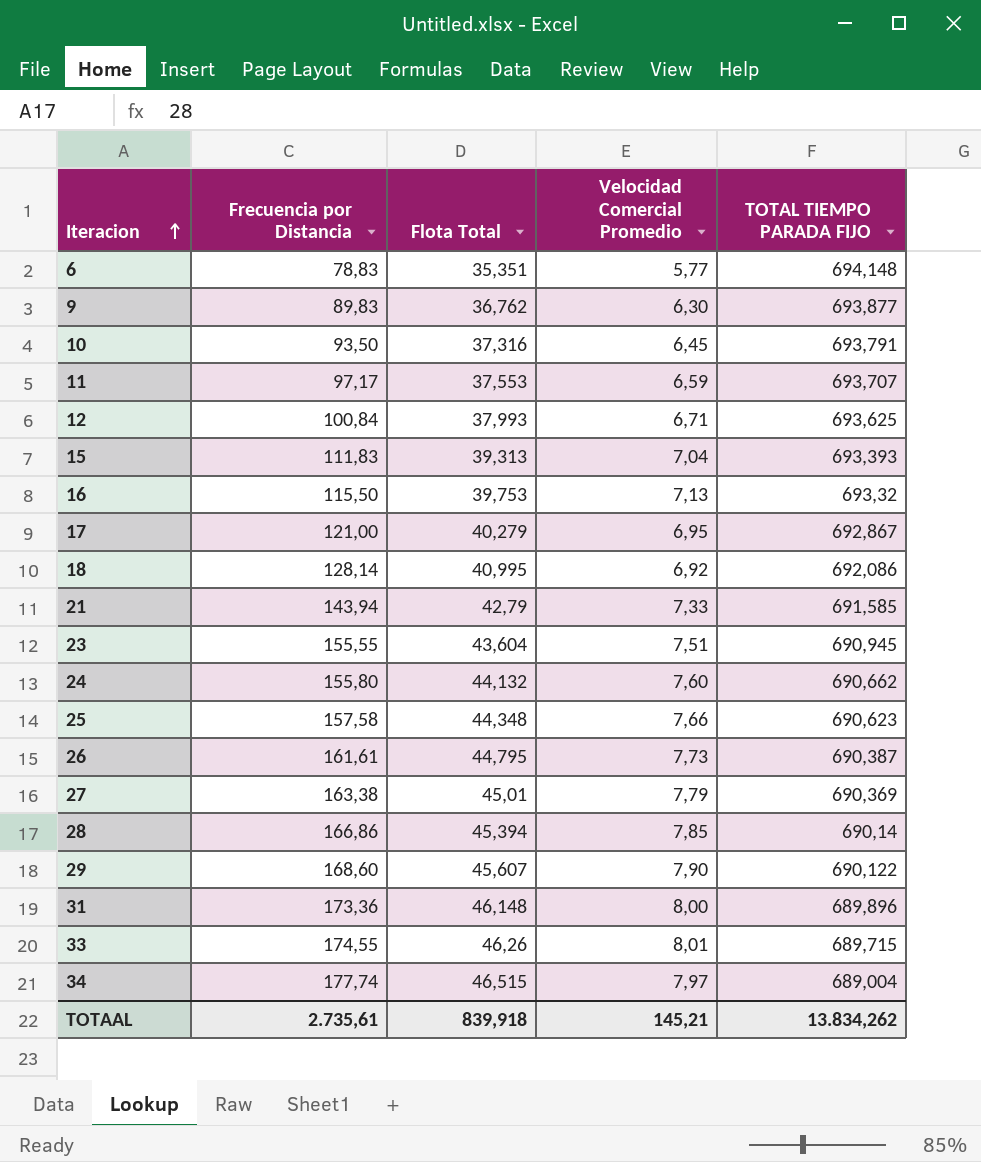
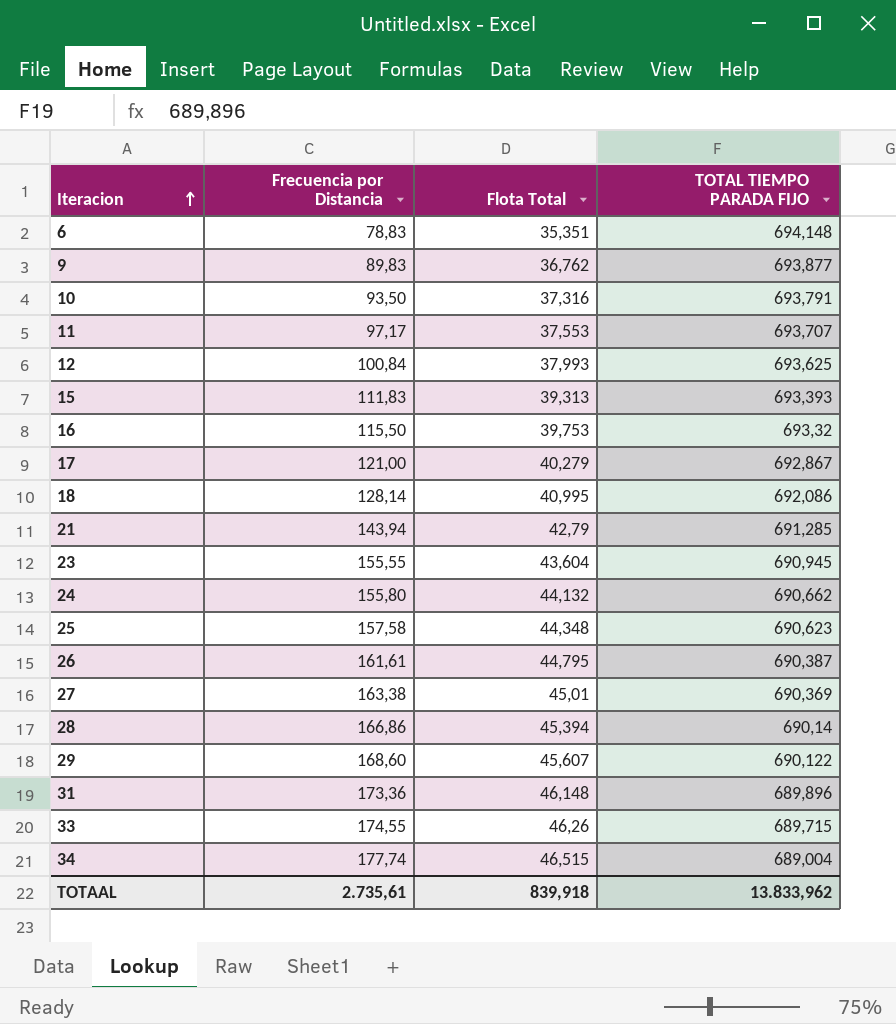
column Velocidad Comercial Promedio | position: 4 -> none
21 | TOTAL TIEMPO PARADA FIJO: 691,585 -> 691,285
TOTAAL | TOTAL TIEMPO PARADA FIJO: 13.834,262 -> 13.833,962

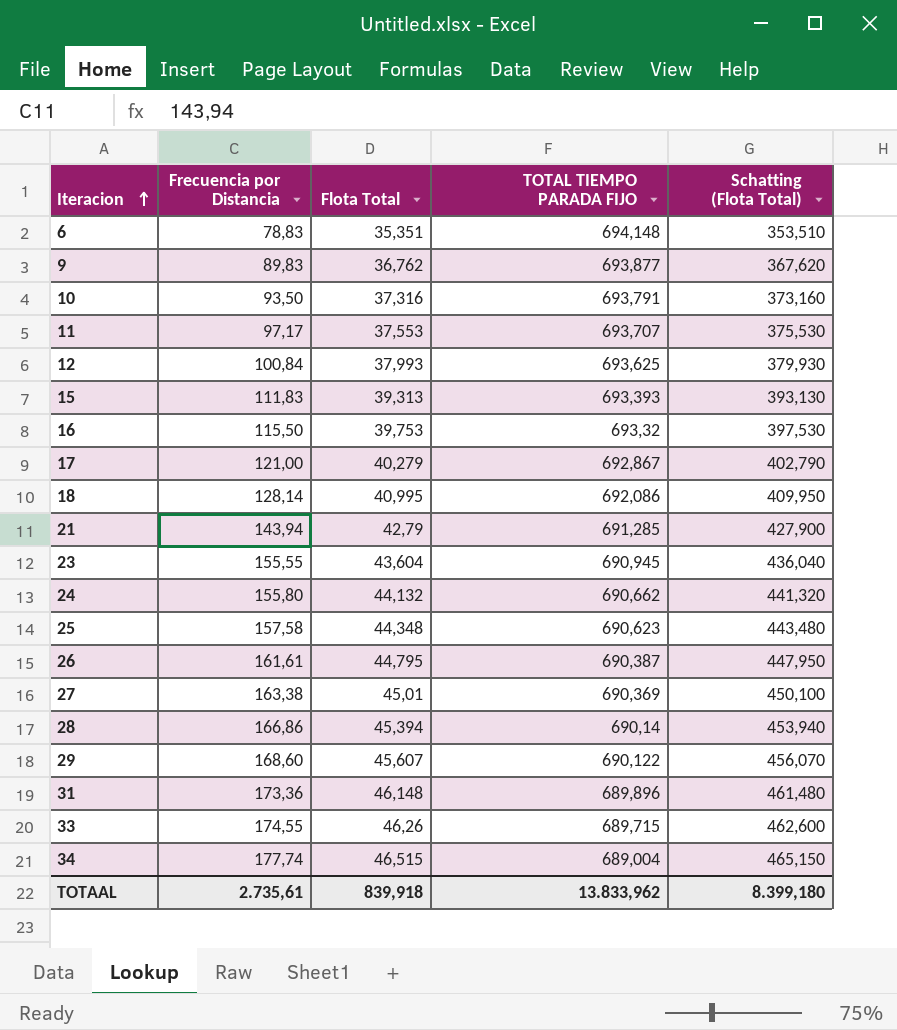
column Schatting (Flota Total) | formula: none -> [Flota Total] * 10

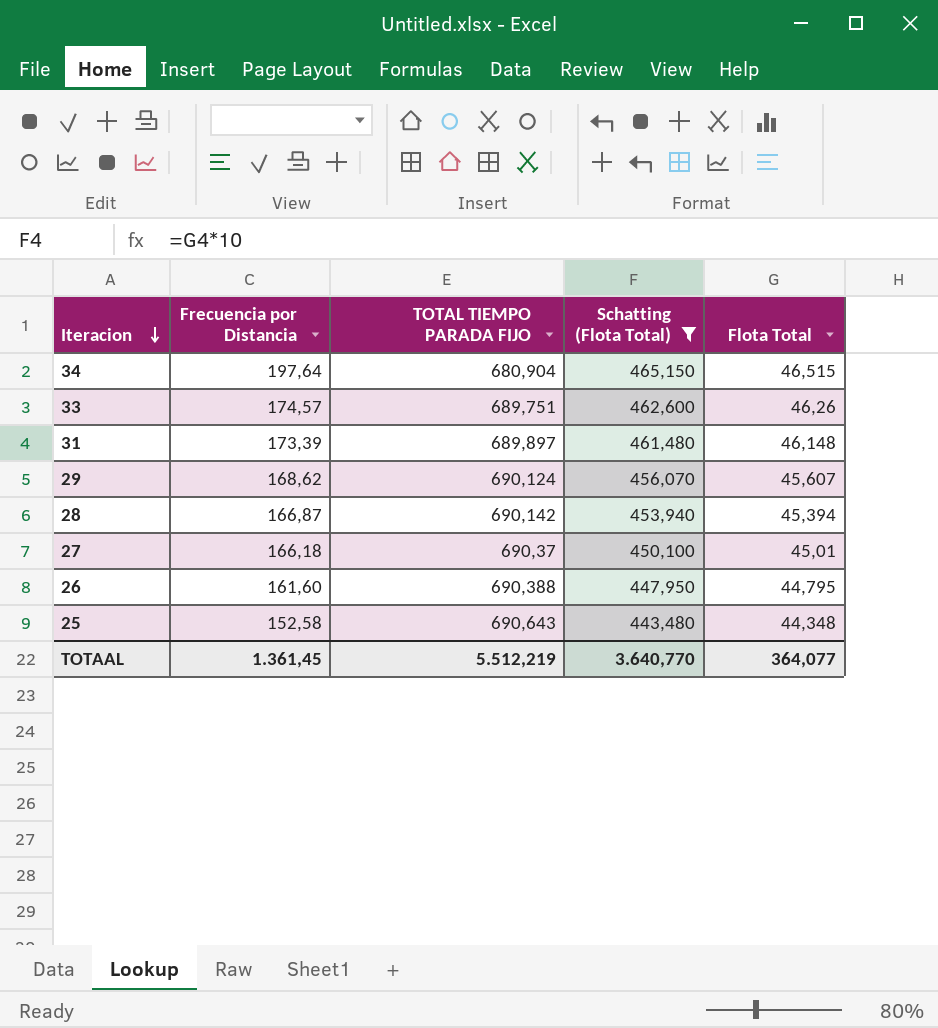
filter: none -> Schatting (Flota Total) >= 443,480
row order: Iteracion ascending -> Iteracion descending
column Flota Total | position: 3 -> 5
34 | Frecuencia por Distancia: 177,74 -> 197,64
34 | TOTAL TIEMPO PARADA FIJO: 689,004 -> 680,904
33 | Frecuencia por Distancia: 174,55 -> 174,57
33 | TOTAL TIEMPO PARADA FIJO: 689,715 -> 689,751
31 | Frecuencia por Distancia: 173,36 -> 173,39
31 | TOTAL TIEMPO PARADA FIJO: 689,896 -> 689,897
29 | Frecuencia por Distancia: 168,60 -> 168,62
29 | TOTAL TIEMPO PARADA FIJO: 690,122 -> 690,124
28 | Frecuencia por Distancia: 166,86 -> 166,87
28 | TOTAL TIEMPO PARADA FIJO: 690,14 -> 690,142
27 | Frecuencia por Distancia: 163,38 -> 166,18
27 | TOTAL TIEMPO PARADA FIJO: 690,369 -> 690,37
26 | Frecuencia por Distancia: 161,61 -> 161,60
26 | TOTAL TIEMPO PARADA FIJO: 690,387 -> 690,388
25 | Frecuencia por Distancia: 157,58 -> 152,58
25 | TOTAL TIEMPO PARADA FIJO: 690,623 -> 690,643
TOTAAL | Frecuencia por Distancia: 2.735,61 -> 1.361,45
TOTAAL | TOTAL TIEMPO PARADA FIJO: 13.833,962 -> 5.512,219
TOTAAL | Schatting (Flota Total): 8.399,180 -> 3.640,770
TOTAAL | Flota Total: 839,918 -> 364,077

